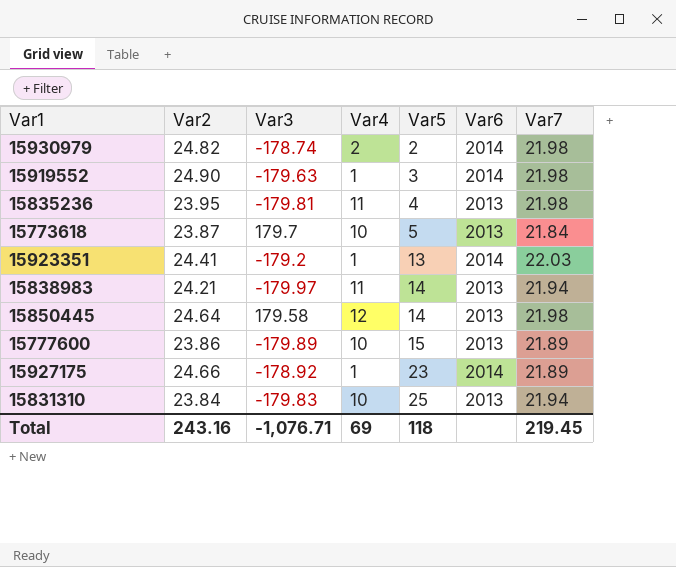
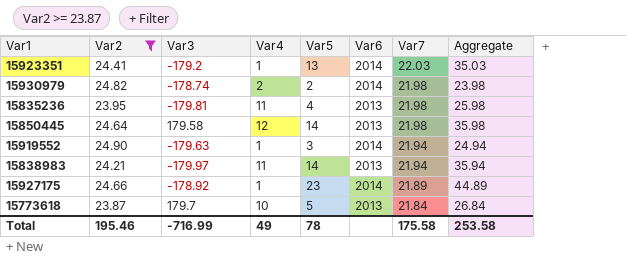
filter: none -> Var2 >= 23.87
row order: Var5 ascending -> Var7 descending
column Aggregate | formula: none -> [Var5] + [Var7]
15919552 | Var7: 21.98 -> 21.94
Total | Var2: 243.16 -> 195.46
Total | Var3: -1,076.71 -> -716.99
Total | Var4: 69 -> 49
Total | Var5: 118 -> 78
Total | Var7: 219.45 -> 175.58

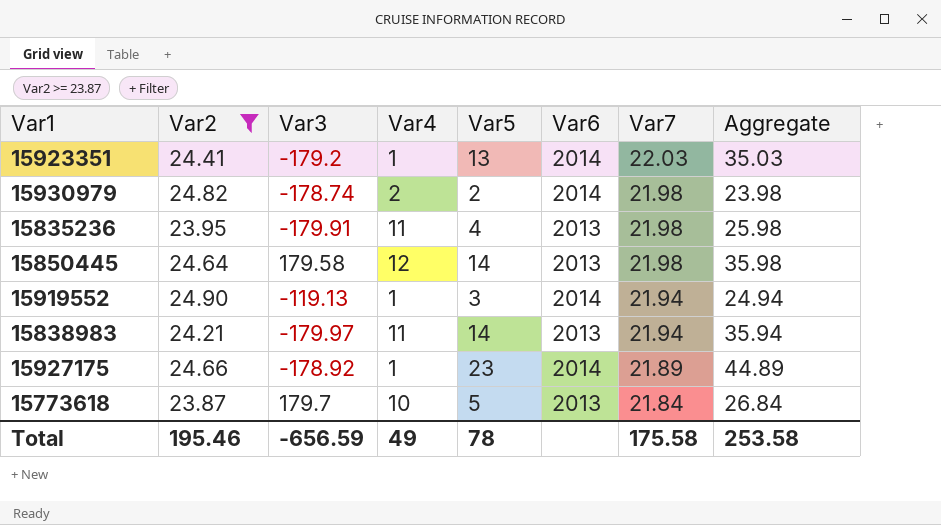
15835236 | Var3: -179.81 -> -179.91
15919552 | Var3: -179.63 -> -119.13
Total | Var3: -716.99 -> -656.59

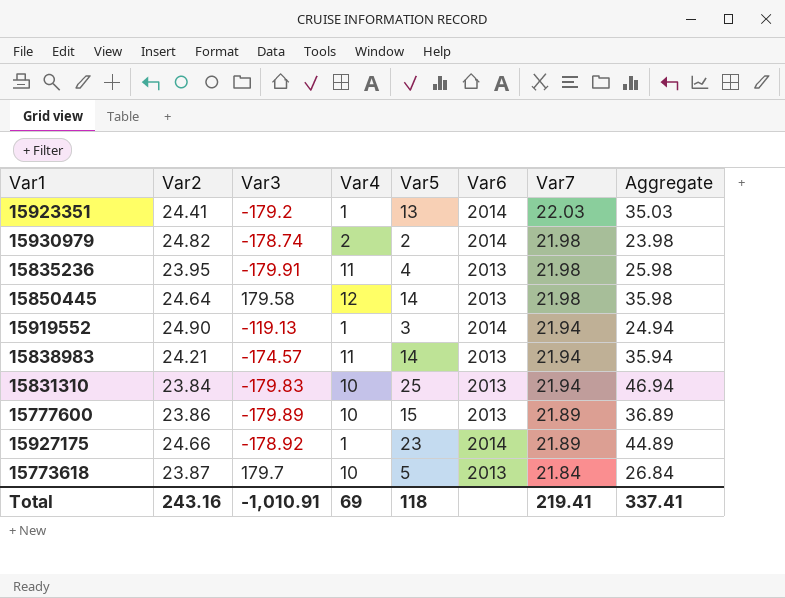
filter: Var2 >= 23.87 -> none
15838983 | Var3: -179.97 -> -174.57
Total | Var2: 195.46 -> 243.16
Total | Var3: -656.59 -> -1,010.91
Total | Var4: 49 -> 69
Total | Var5: 78 -> 118
Total | Var7: 175.58 -> 219.41
Total | Aggregate: 253.58 -> 337.41

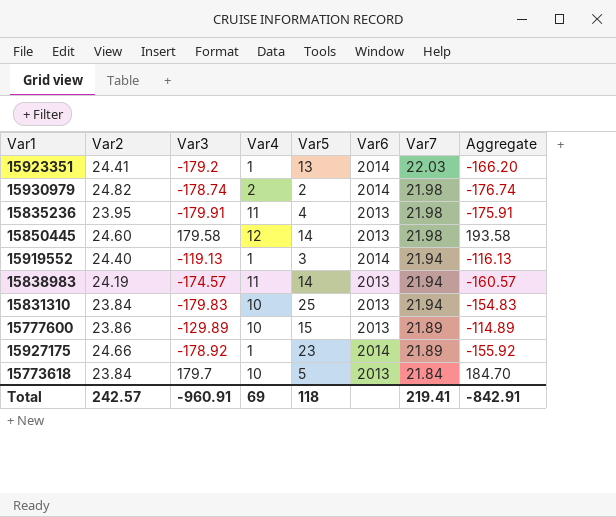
column Aggregate | formula: [Var5] + [Var7] -> [Var3] + [Var5]
15850445 | Var2: 24.64 -> 24.60
15919552 | Var2: 24.90 -> 24.40
15838983 | Var2: 24.21 -> 24.19
15777600 | Var3: -179.89 -> -129.89
15773618 | Var2: 23.87 -> 23.84
Total | Var2: 243.16 -> 242.57
Total | Var3: -1,010.91 -> -960.91
Total | Aggregate: 337.41 -> -842.91

